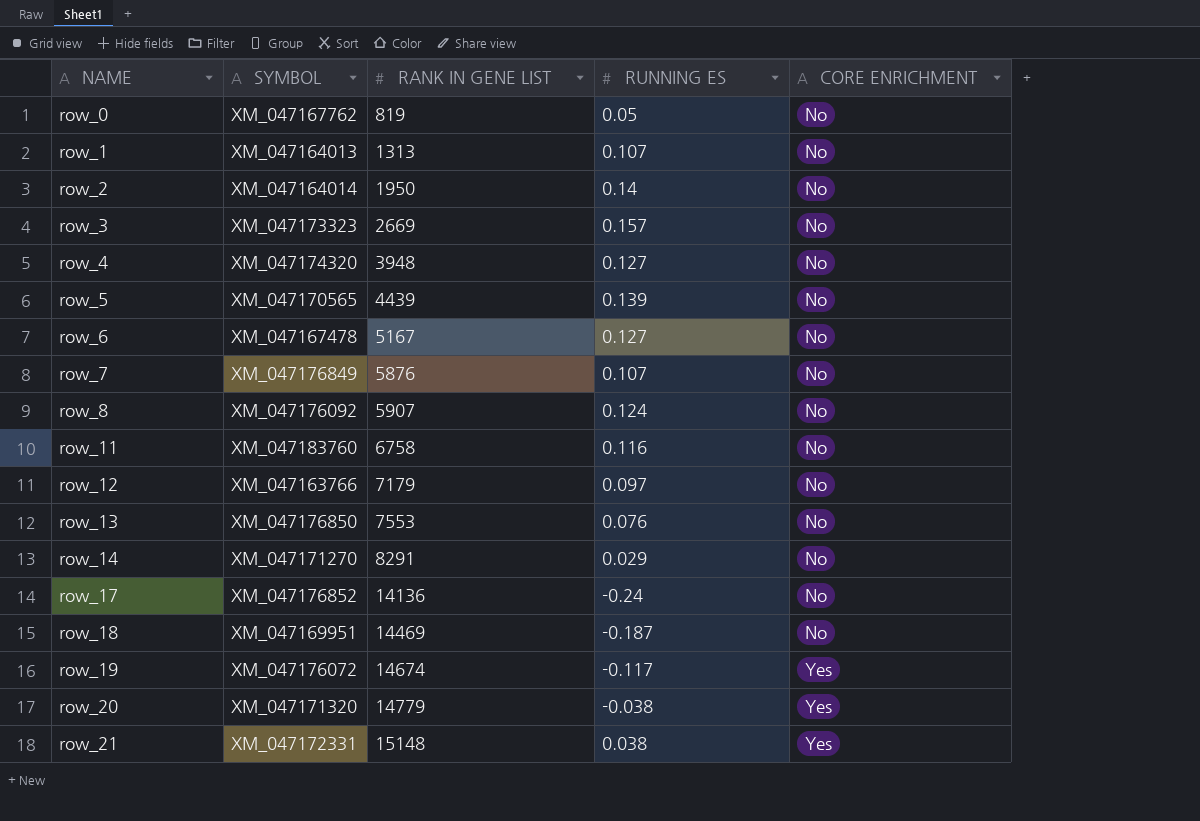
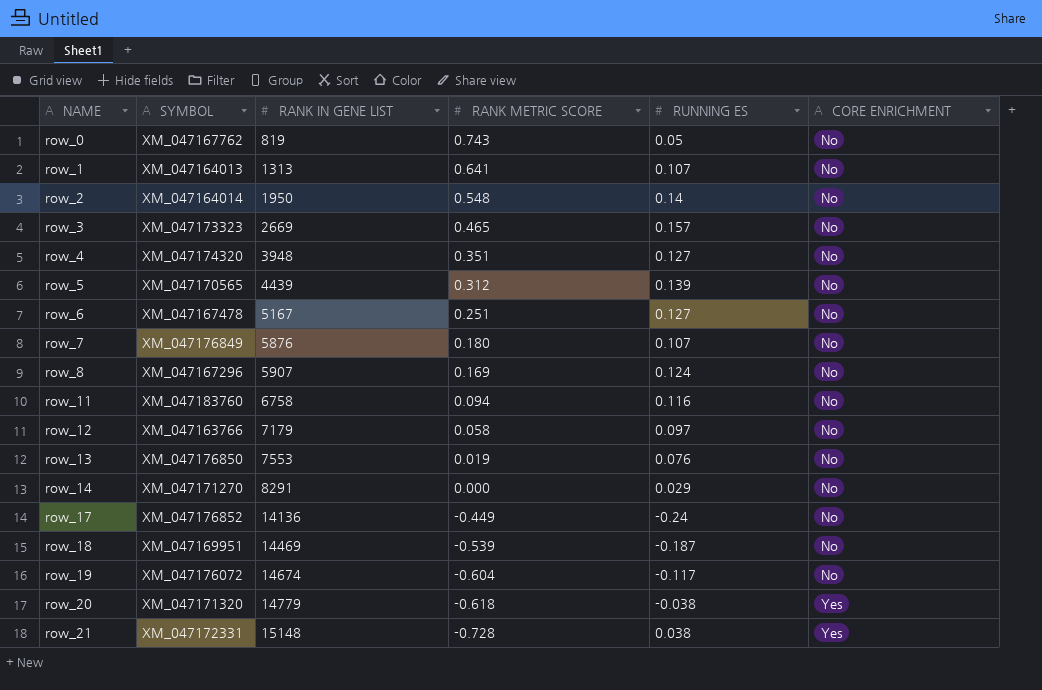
column RANK METRIC SCORE | position: none -> 4
row_8 | SYMBOL: XM_047176092 -> XM_047167296
row_19 | CORE ENRICHMENT: Yes -> No

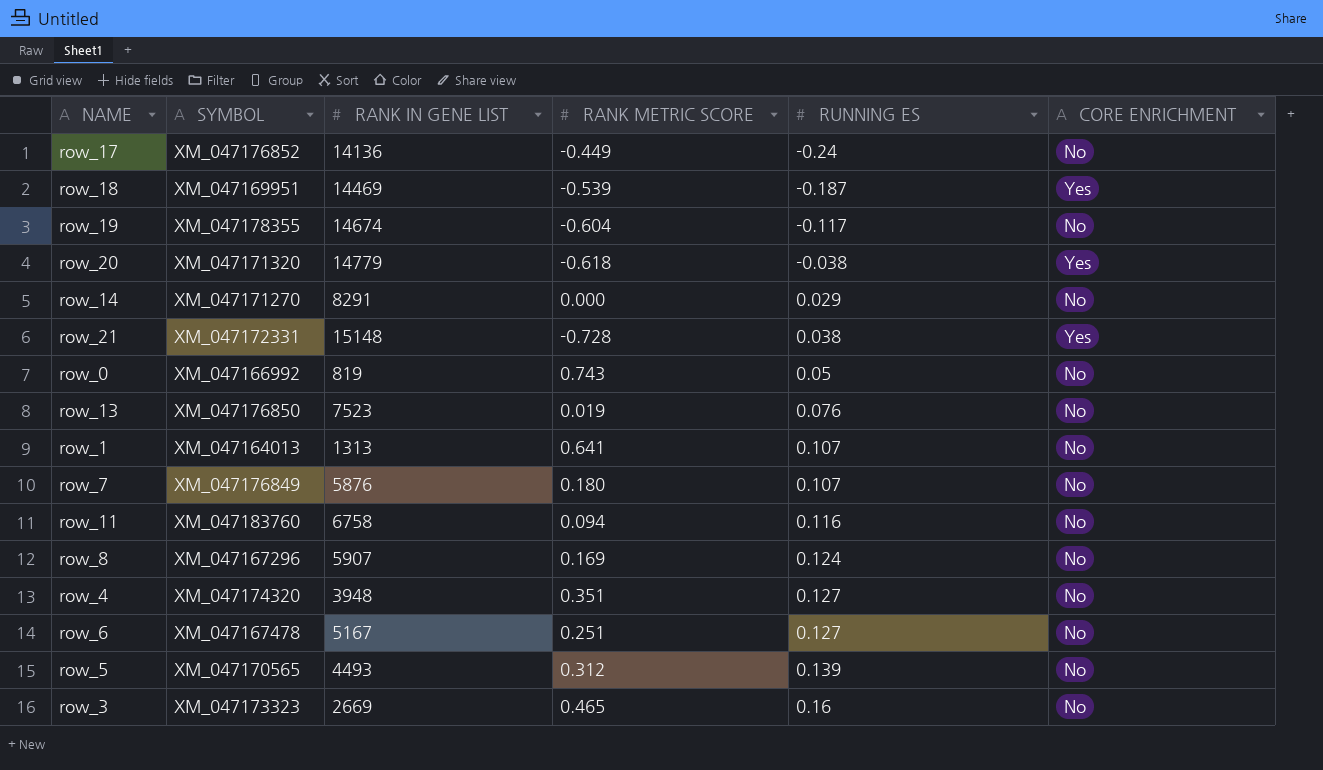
row order: NAME ascending -> RUNNING ES ascending
row row_2: XM_047164014 | 1950 | 0.548 | 0.14 | No -> none
row row_12: XM_047163766 | 7179 | 0.058 | 0.097 | No -> none
row_18 | CORE ENRICHMENT: No -> Yes
row_19 | SYMBOL: XM_047176072 -> XM_047178355
row_0 | SYMBOL: XM_047167762 -> XM_047166992
row_13 | RANK IN GENE LIST: 7553 -> 7523
row_5 | RANK IN GENE LIST: 4439 -> 4493
row_3 | RUNNING ES: 0.157 -> 0.16

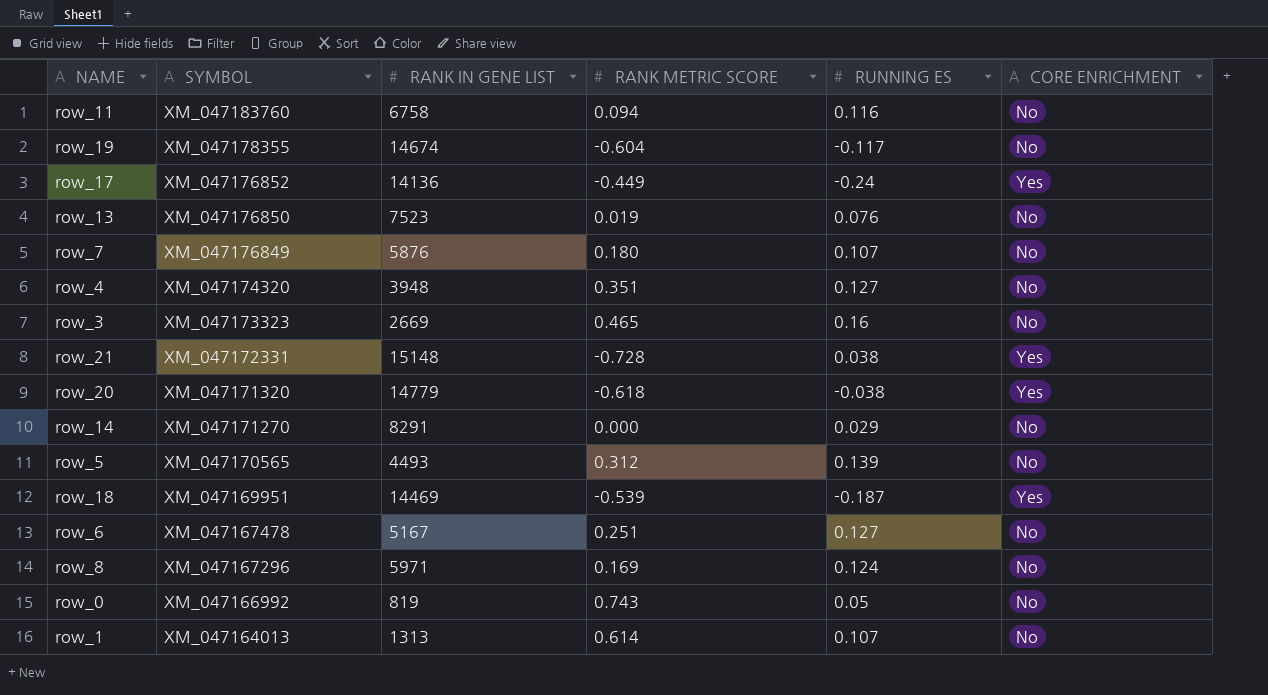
row order: RUNNING ES ascending -> SYMBOL descending
row_17 | CORE ENRICHMENT: No -> Yes
row_8 | RANK IN GENE LIST: 5907 -> 5971
row_1 | RANK METRIC SCORE: 0.641 -> 0.614

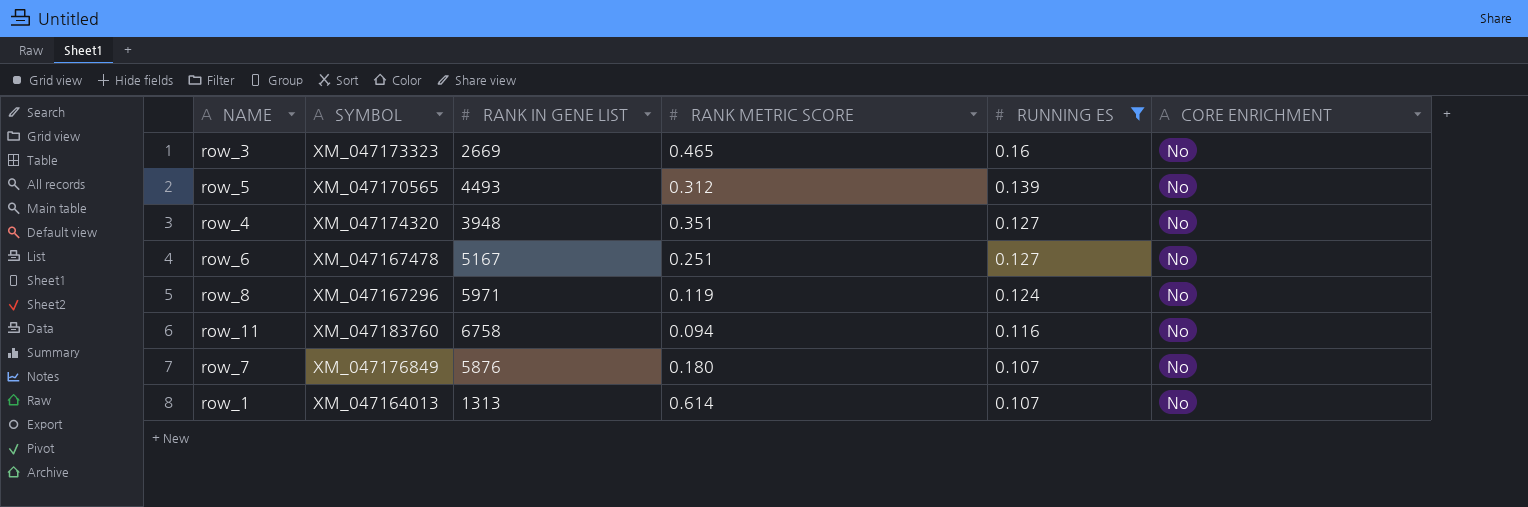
filter: none -> RUNNING ES >= 0.107
row order: SYMBOL descending -> RUNNING ES descending
row_8 | RANK METRIC SCORE: 0.169 -> 0.119

